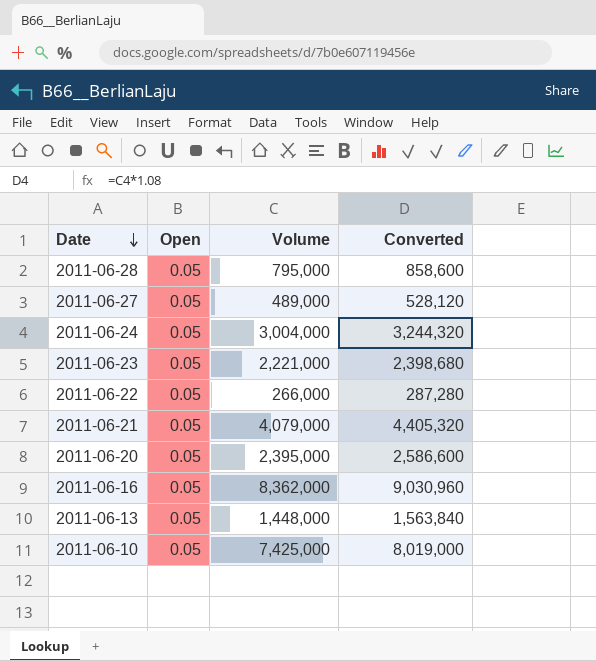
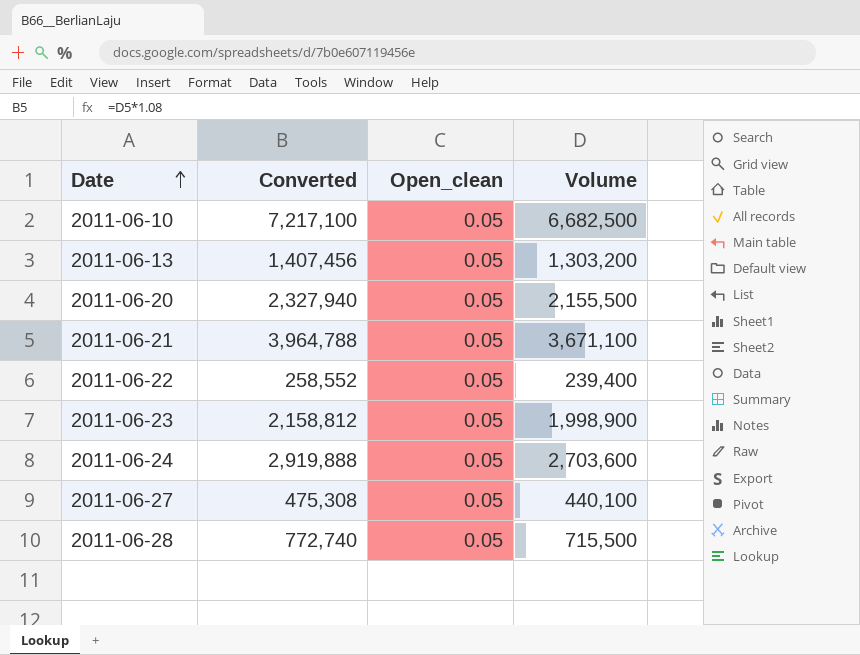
row order: Date descending -> Date ascending
column Converted | position: 4 -> 2
column name: Open -> Open_clean
row 2011-06-16: 0.05 | 8,362,000 | 9,030,960 -> none
2011-06-10 | Converted: 8,019,000 -> 7,217,100
2011-06-10 | Volume: 7,425,000 -> 6,682,500
2011-06-13 | Converted: 1,563,840 -> 1,407,456
2011-06-13 | Volume: 1,448,000 -> 1,303,200
2011-06-20 | Converted: 2,586,600 -> 2,327,940
2011-06-20 | Volume: 2,395,000 -> 2,155,500
2011-06-21 | Converted: 4,405,320 -> 3,964,788
2011-06-21 | Volume: 4,079,000 -> 3,671,100
2011-06-22 | Converted: 287,280 -> 258,552
2011-06-22 | Volume: 266,000 -> 239,400
2011-06-23 | Converted: 2,398,680 -> 2,158,812
2011-06-23 | Volume: 2,221,000 -> 1,998,900
2011-06-24 | Converted: 3,244,320 -> 2,919,888
2011-06-24 | Volume: 3,004,000 -> 2,703,600
2011-06-27 | Converted: 528,120 -> 475,308
2011-06-27 | Volume: 489,000 -> 440,100
2011-06-28 | Converted: 858,600 -> 772,740
2011-06-28 | Volume: 795,000 -> 715,500

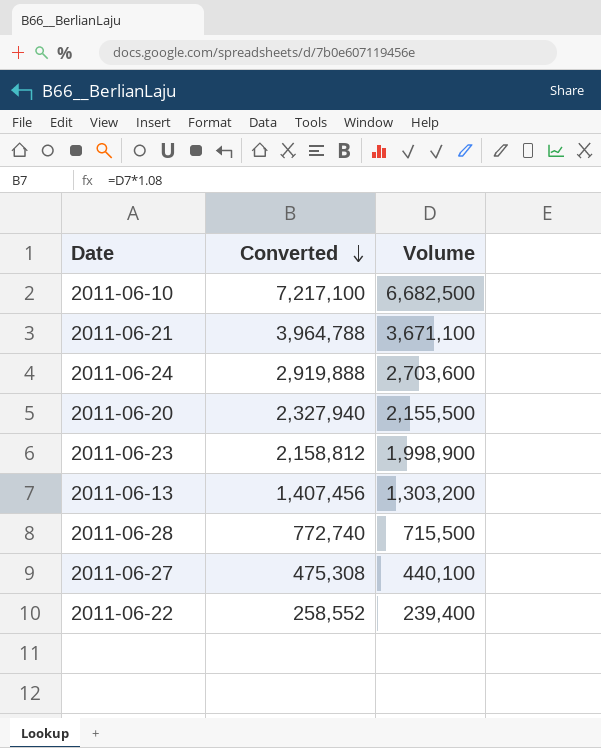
row order: Date ascending -> Converted descending
column Open_clean | position: 3 -> none

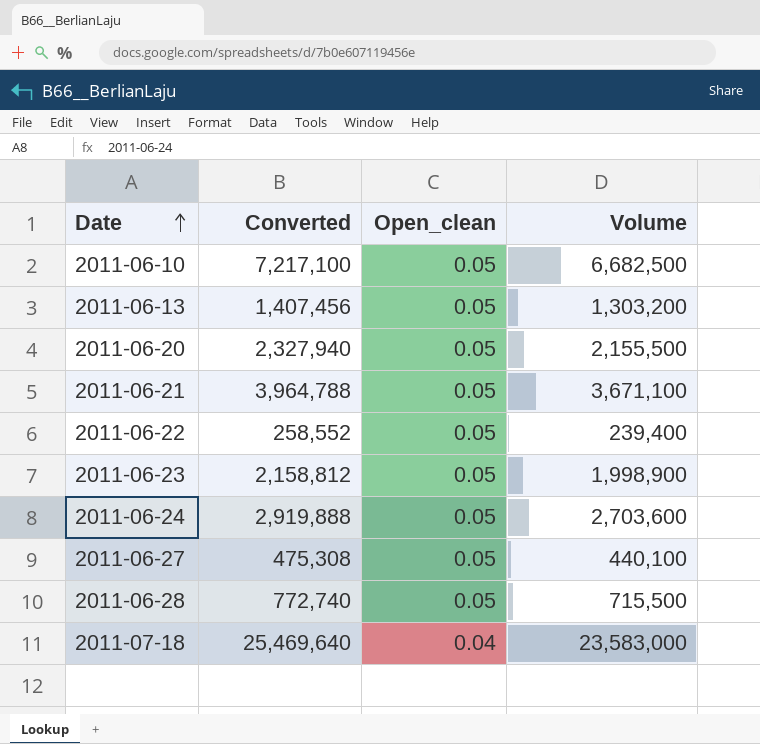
row order: Converted descending -> Date ascending
column Open_clean | position: none -> 3
row 2011-07-18: none -> 25,469,640 | 0.04 | 23,583,000

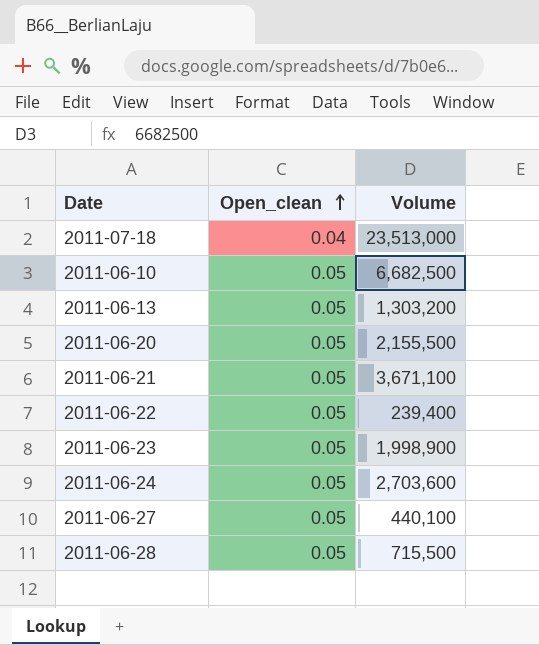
row order: Date ascending -> Open_clean ascending
column Converted | formula: [Volume] * 1.08 -> none
2011-07-18 | Volume: 23,583,000 -> 23,513,000

